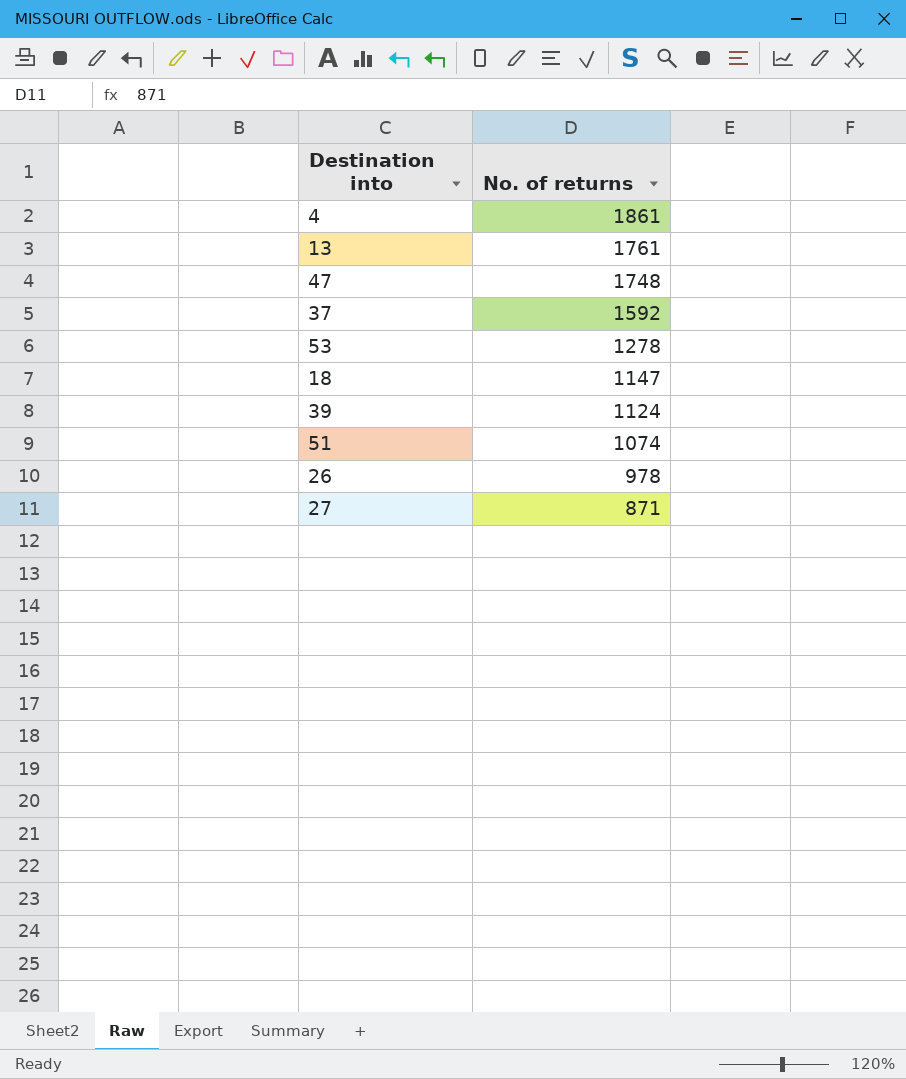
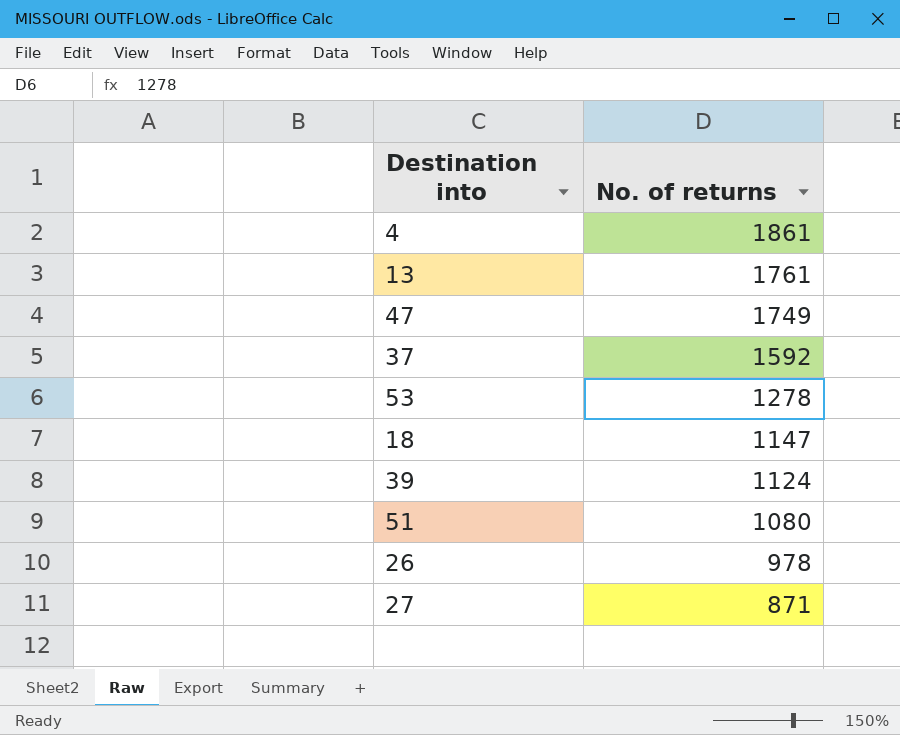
47 | No. of returns: 1748 -> 1749
51 | No. of returns: 1074 -> 1080

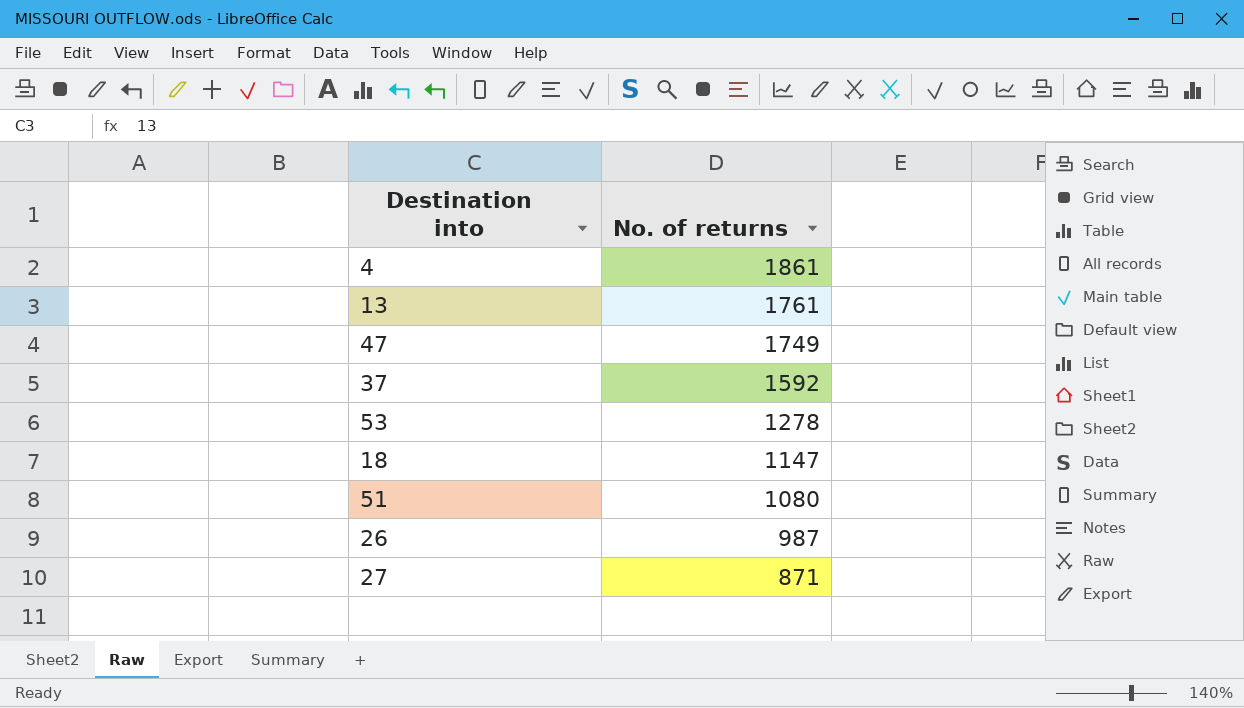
row 39: 1124 -> none
26 | No. of returns: 978 -> 987

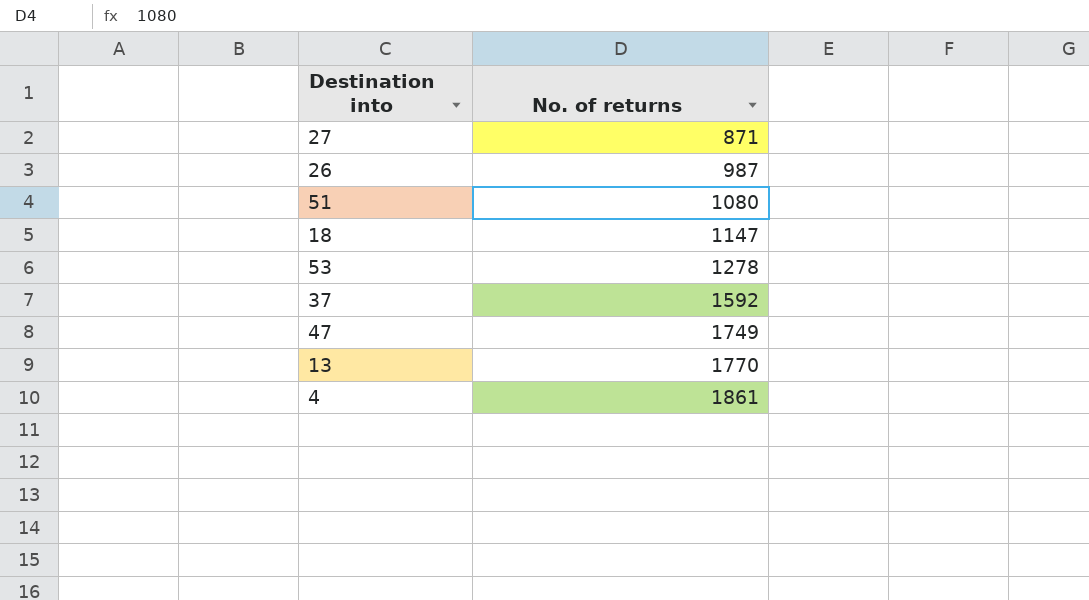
row order: No. of returns descending -> No. of returns ascending
13 | No. of returns: 1761 -> 1770

